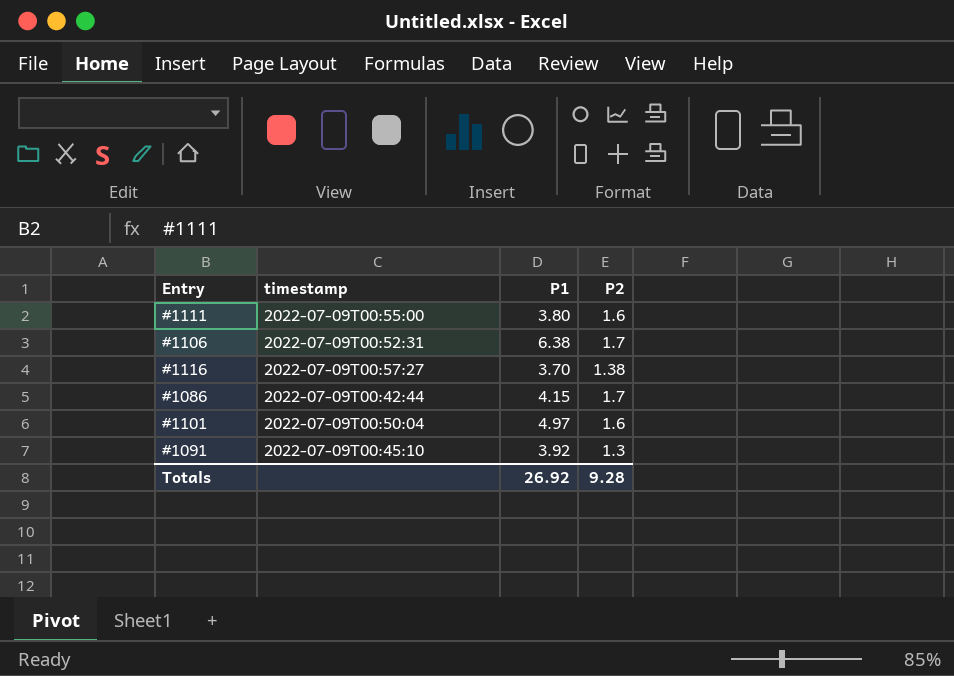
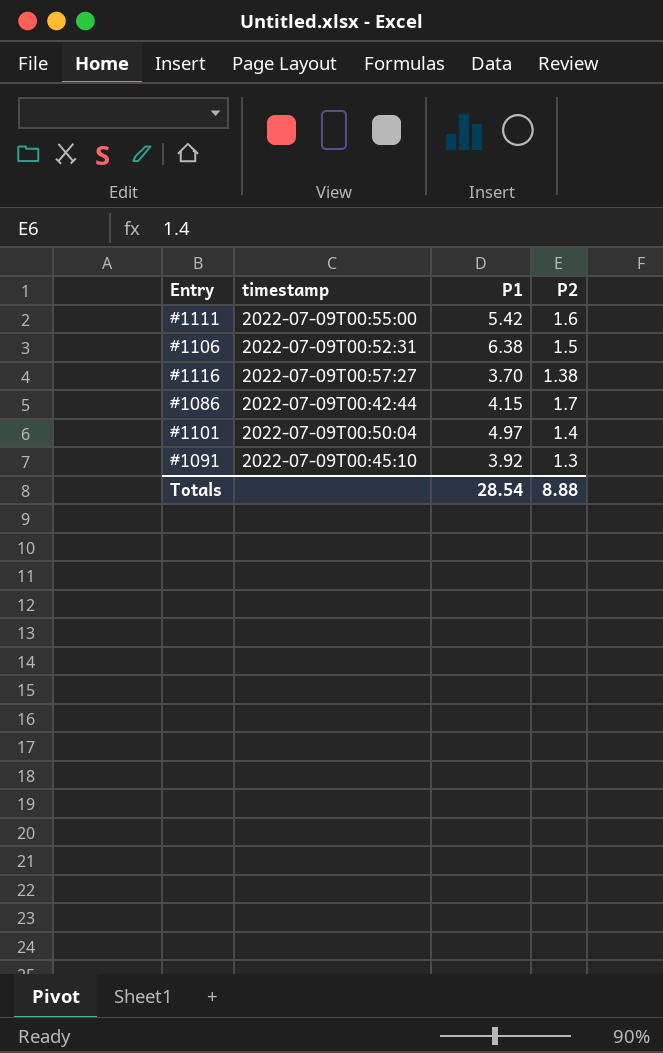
#1111 | P1: 3.80 -> 5.42
#1106 | P2: 1.7 -> 1.5
#1101 | P2: 1.6 -> 1.4
Totals | P1: 26.92 -> 28.54
Totals | P2: 9.28 -> 8.88

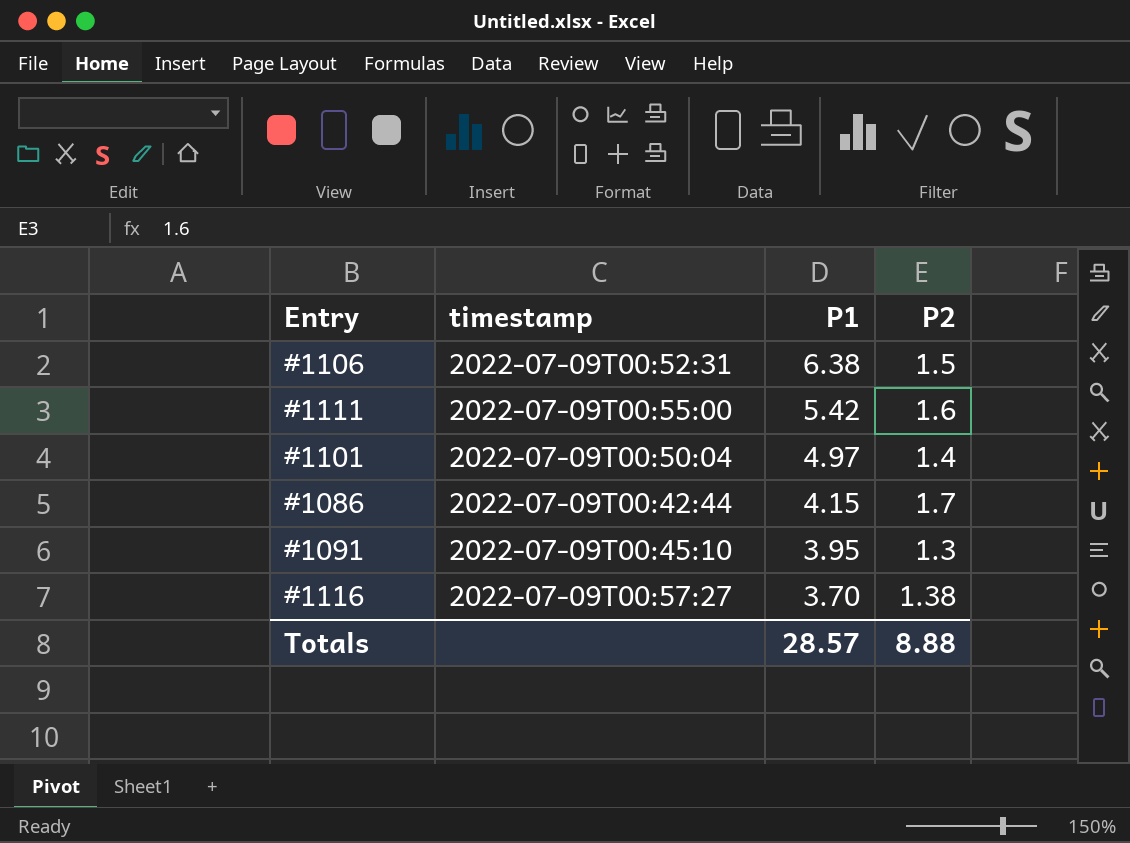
row order: none -> P1 descending
#1091 | P1: 3.92 -> 3.95
Totals | P1: 28.54 -> 28.57

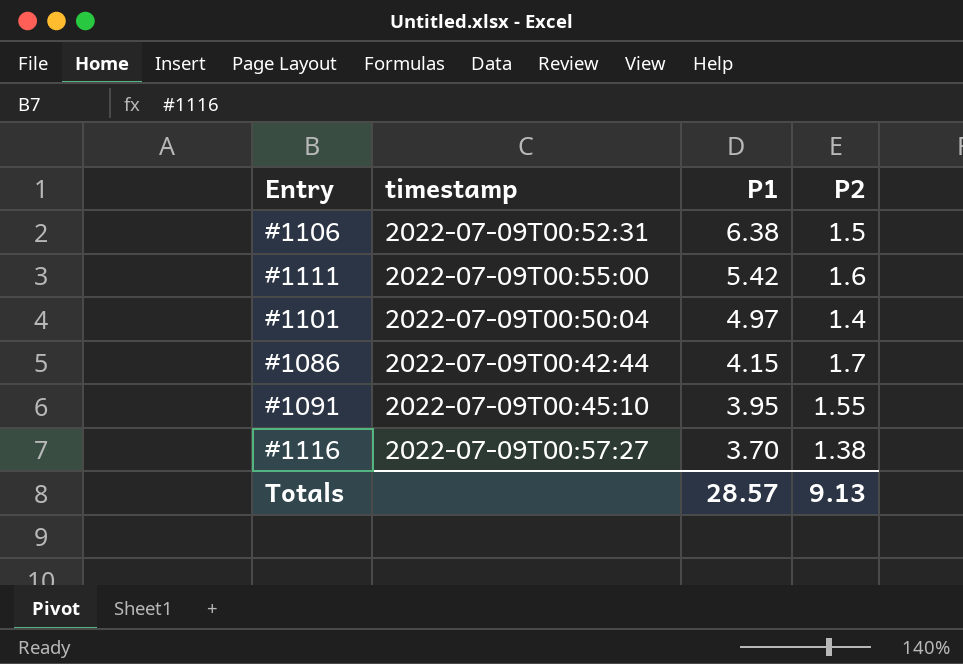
#1091 | P2: 1.3 -> 1.55
Totals | P2: 8.88 -> 9.13

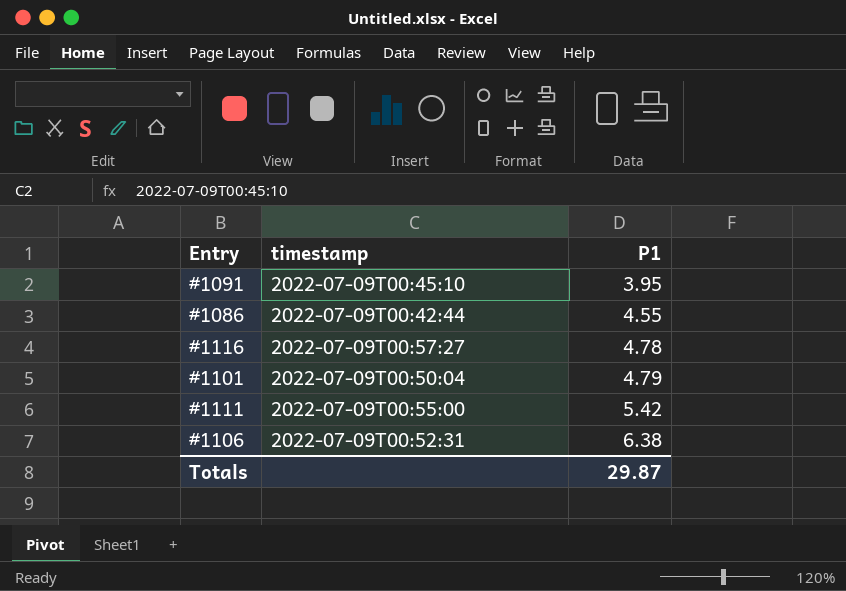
row order: P1 descending -> P1 ascending
column P2 | position: 4 -> none
#1086 | P1: 4.15 -> 4.55
#1116 | P1: 3.70 -> 4.78
#1101 | P1: 4.97 -> 4.79
Totals | P1: 28.57 -> 29.87

